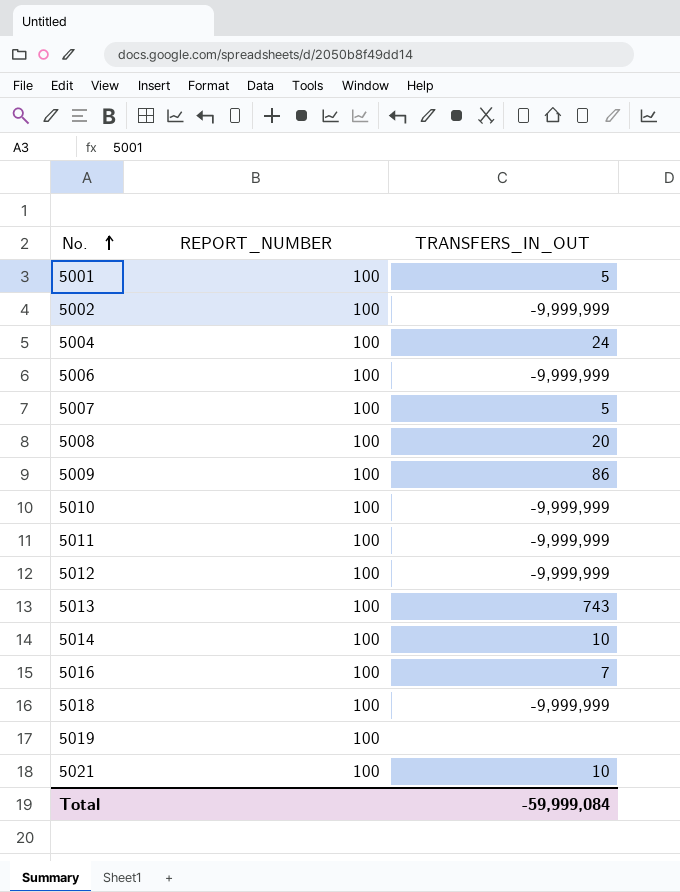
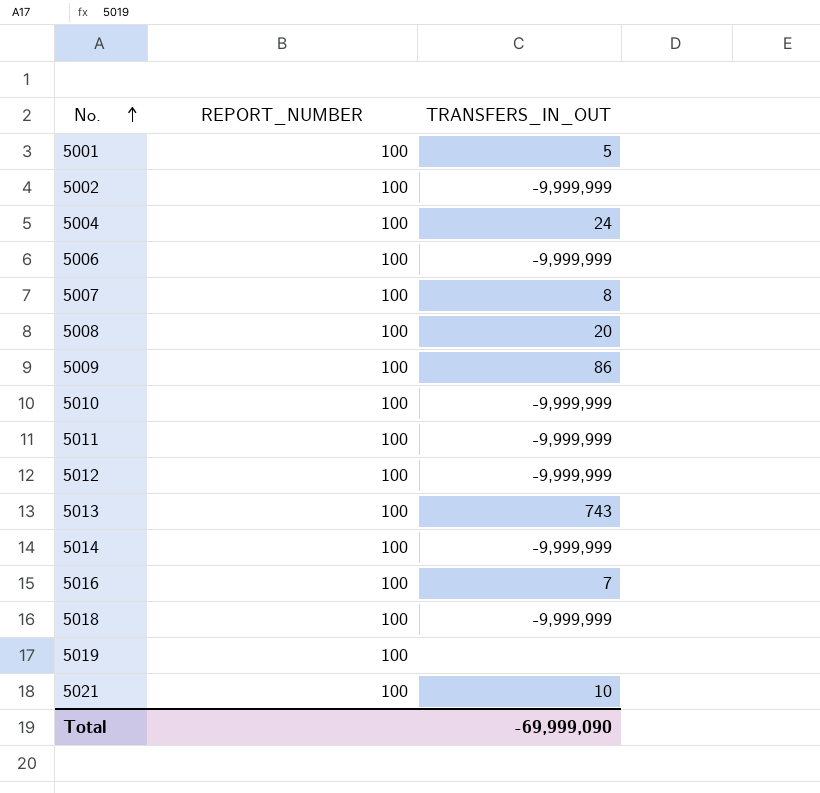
5007 | TRANSFERS_IN_OUT: 5 -> 8
5014 | TRANSFERS_IN_OUT: 10 -> -9,999,999
Total | TRANSFERS_IN_OUT: -59,999,084 -> -69,999,090

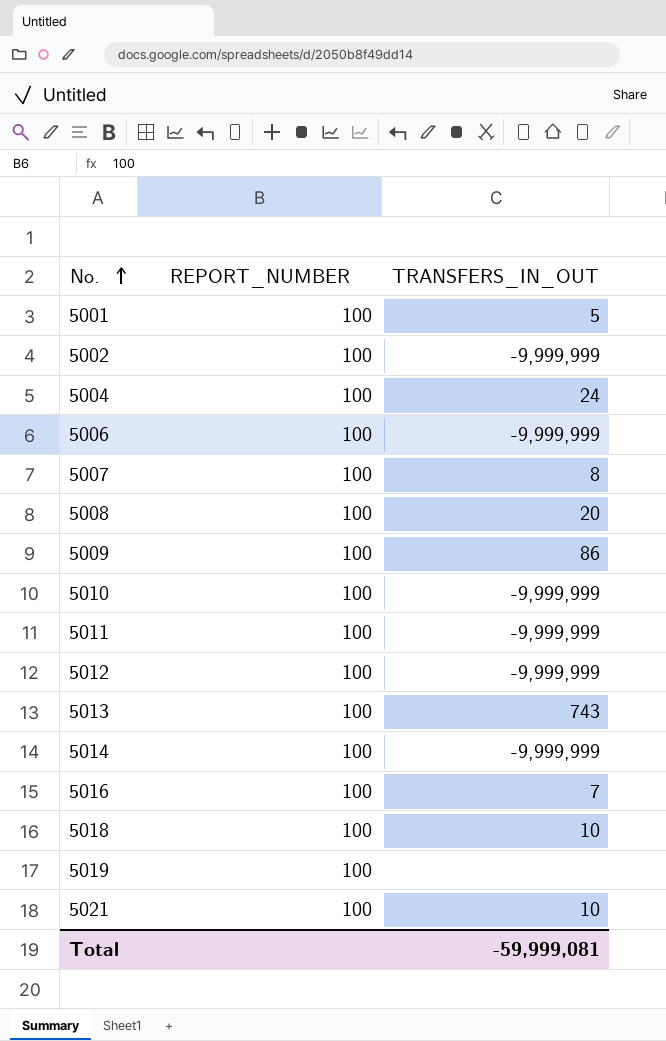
5018 | TRANSFERS_IN_OUT: -9,999,999 -> 10
Total | TRANSFERS_IN_OUT: -69,999,090 -> -59,999,081

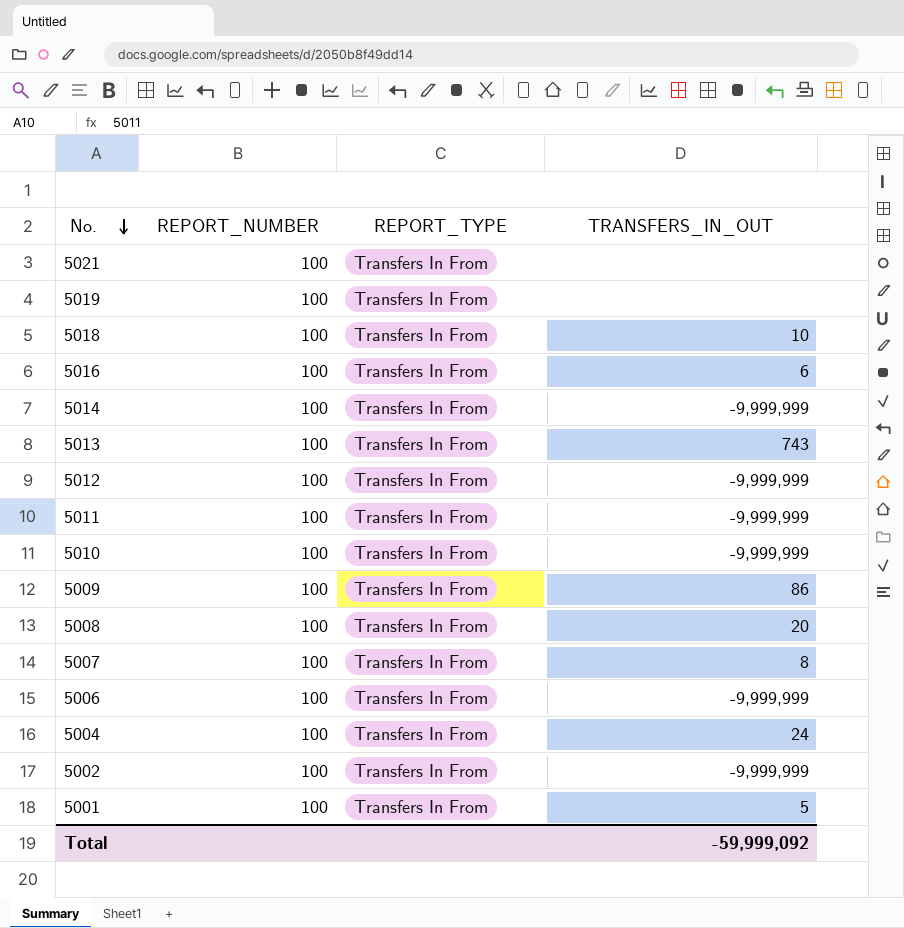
row order: No. ascending -> No. descending
column REPORT_TYPE | position: none -> 3
5021 | TRANSFERS_IN_OUT: 10 -> none
5016 | TRANSFERS_IN_OUT: 7 -> 6
Total | TRANSFERS_IN_OUT: -59,999,081 -> -59,999,092

